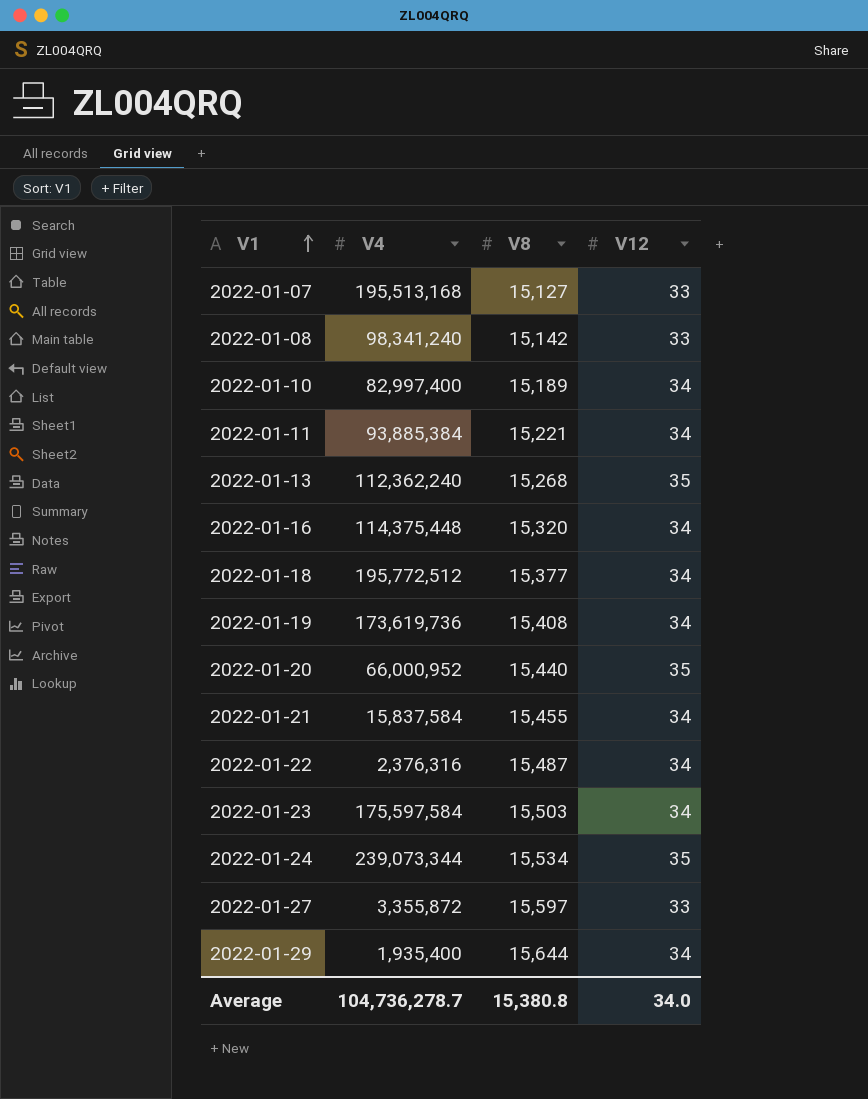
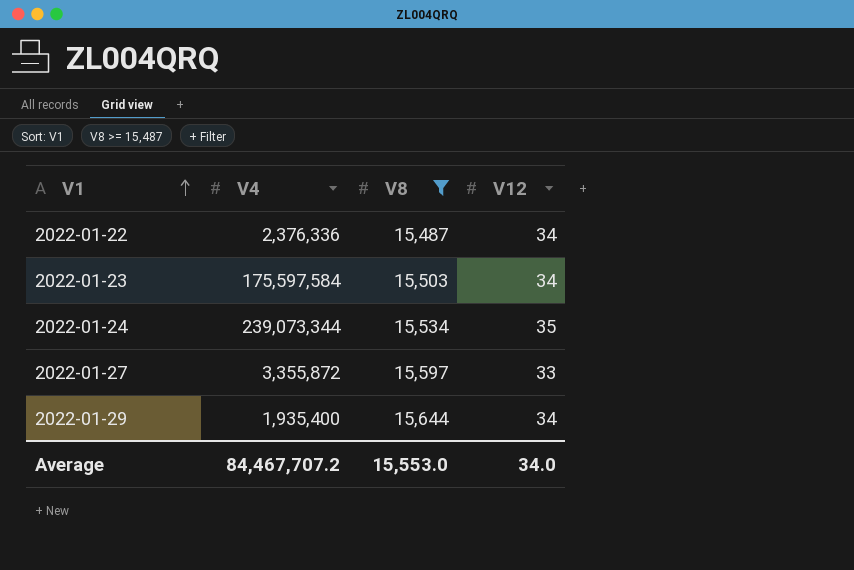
filter: none -> V8 >= 15,487
2022-01-22 | V4: 2,376,316 -> 2,376,336
Average | V4: 104,736,278.7 -> 84,467,707.2
Average | V8: 15,380.8 -> 15,553.0

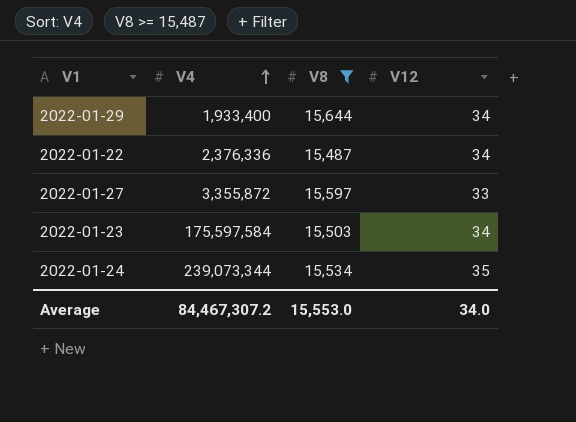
row order: V1 ascending -> V4 ascending
2022-01-29 | V4: 1,935,400 -> 1,933,400
Average | V4: 84,467,707.2 -> 84,467,307.2

